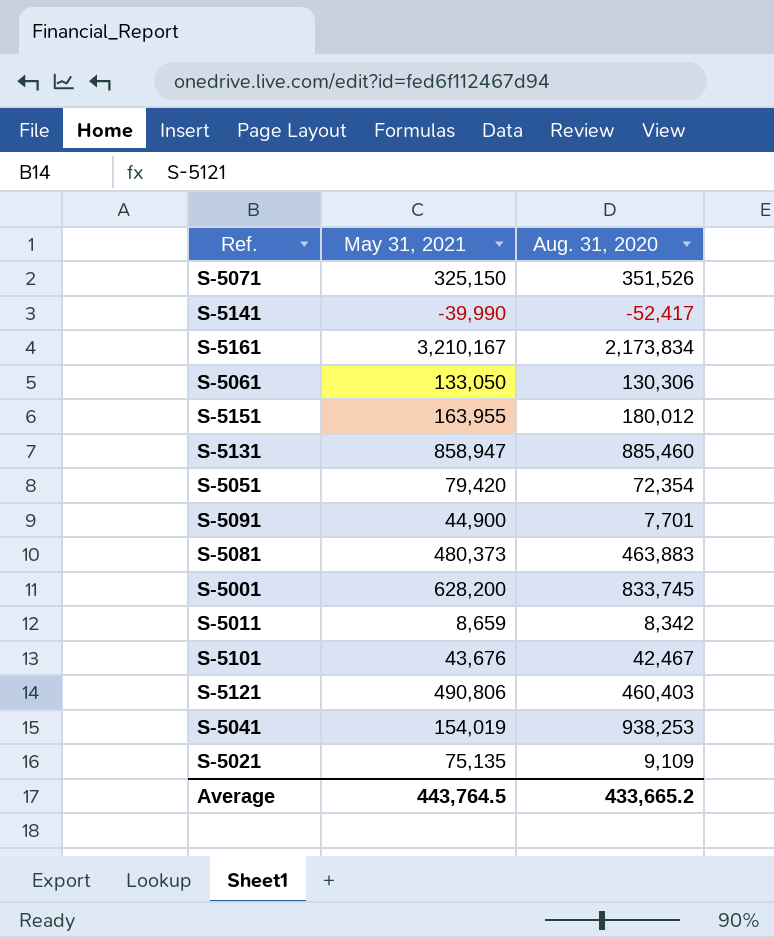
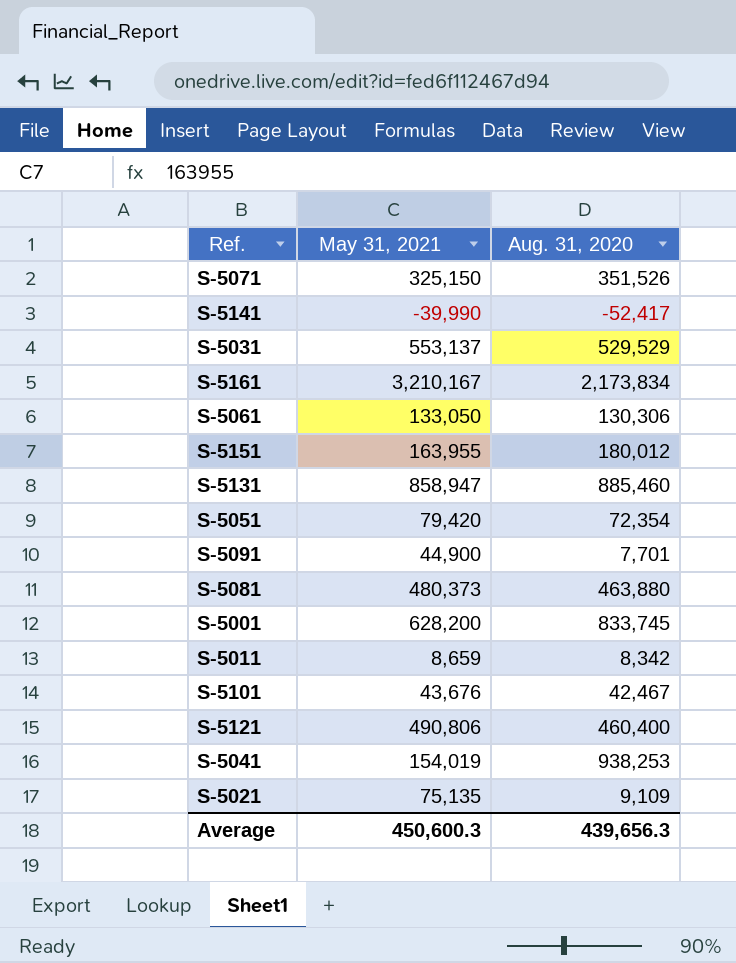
row S-5031: none -> 553,137 | 529,529
S-5081 | Aug. 31, 2020: 463,883 -> 463,880
S-5121 | Aug. 31, 2020: 460,403 -> 460,400
Average | May 31, 2021: 443,764.5 -> 450,600.3
Average | Aug. 31, 2020: 433,665.2 -> 439,656.3

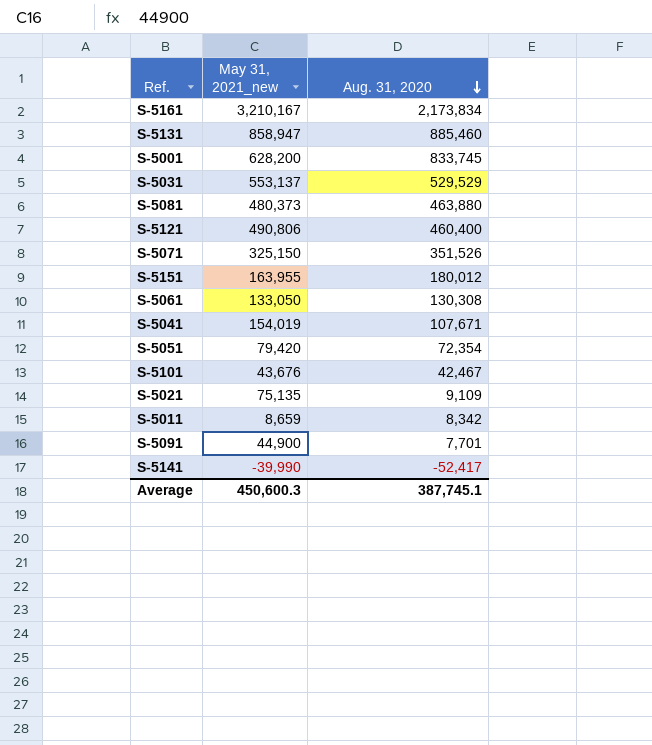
row order: none -> Aug. 31, 2020 descending
column name: May 31, 2021 -> May 31, 2021_new
S-5061 | Aug. 31, 2020: 130,306 -> 130,308
S-5041 | Aug. 31, 2020: 938,253 -> 107,671
Average | Aug. 31, 2020: 439,656.3 -> 387,745.1

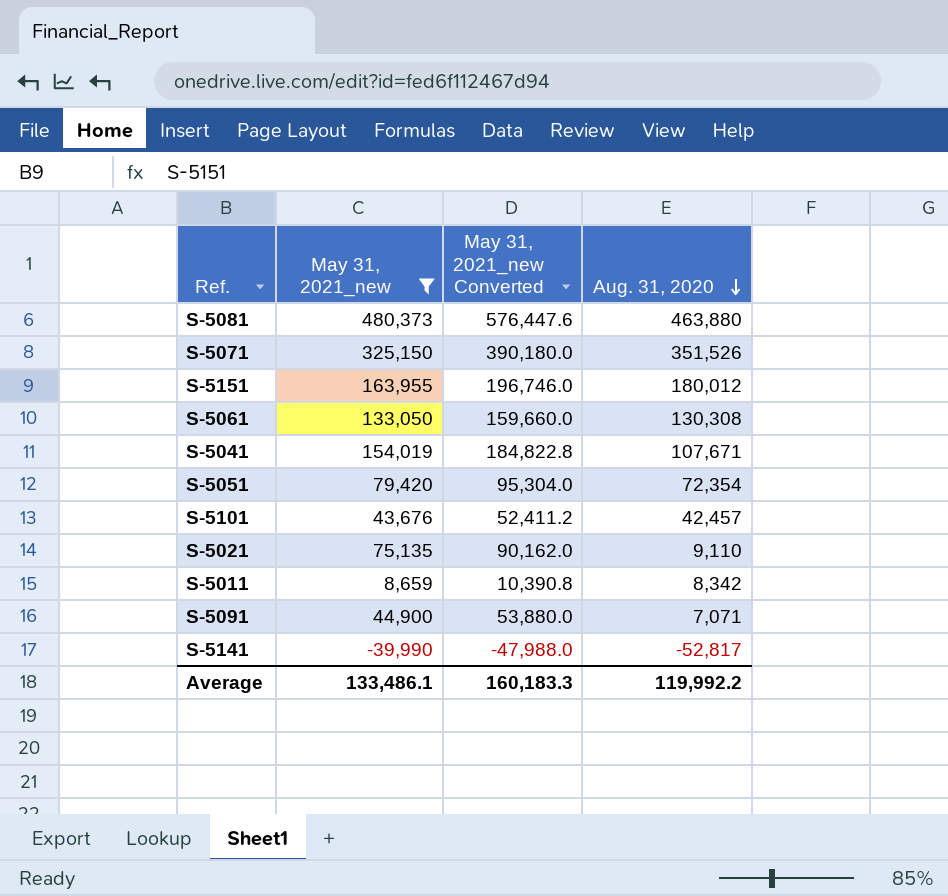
filter: none -> May 31, 2021_new <= 480,373
column May 31, 2021_new Converted | formula: none -> [May 31, 2021_new] * 1.2
S-5101 | Aug. 31, 2020: 42,467 -> 42,457
S-5021 | Aug. 31, 2020: 9,109 -> 9,110
S-5091 | Aug. 31, 2020: 7,701 -> 7,071
S-5141 | Aug. 31, 2020: -52,417 -> -52,817
Average | May 31, 2021_new: 450,600.3 -> 133,486.1
Average | Aug. 31, 2020: 387,745.1 -> 119,992.2

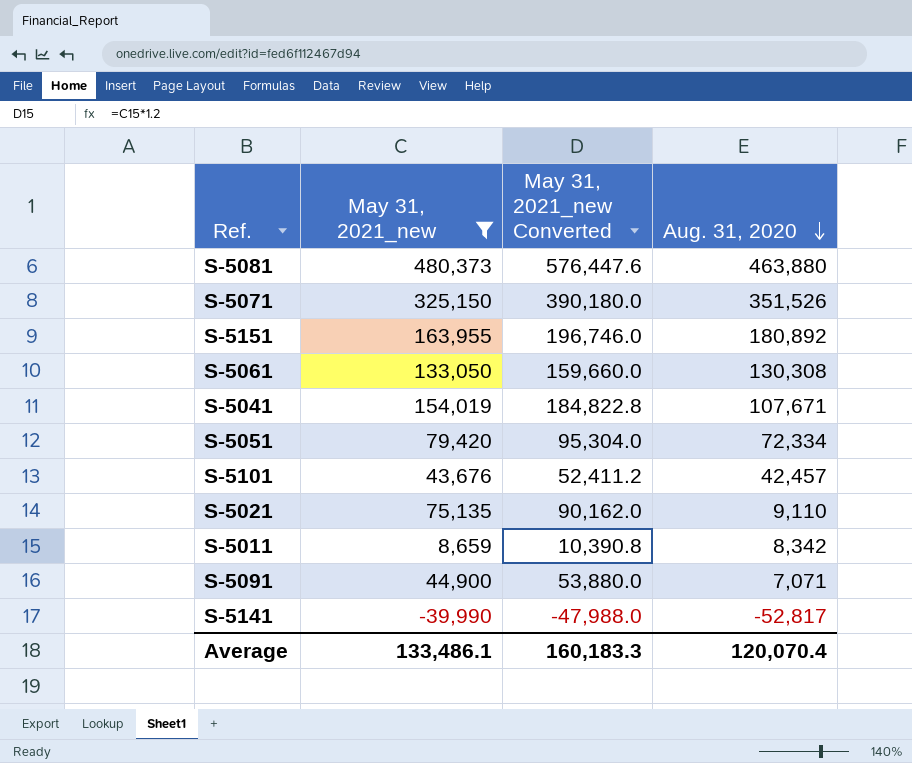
S-5151 | Aug. 31, 2020: 180,012 -> 180,892
S-5051 | Aug. 31, 2020: 72,354 -> 72,334
Average | Aug. 31, 2020: 119,992.2 -> 120,070.4

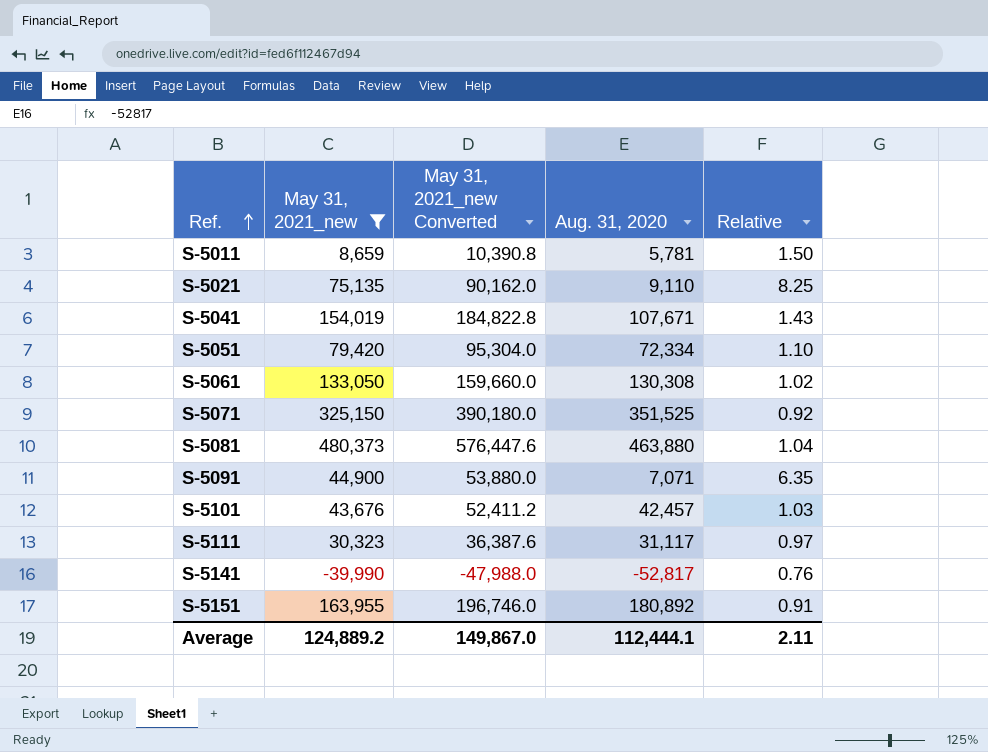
row order: Aug. 31, 2020 descending -> Ref. ascending
column Relative | formula: none -> [May 31, 2021_new] / [Aug. 31, 2020]
S-5011 | Aug. 31, 2020: 8,342 -> 5,781
S-5071 | Aug. 31, 2020: 351,526 -> 351,525
row S-5111: none -> 30,323 | 36,387.6 | 31,117 | 0.97
Average | May 31, 2021_new: 133,486.1 -> 124,889.2
Average | May 31, 2021_new Converted: 160,183.3 -> 149,867.0
Average | Aug. 31, 2020: 120,070.4 -> 112,444.1

